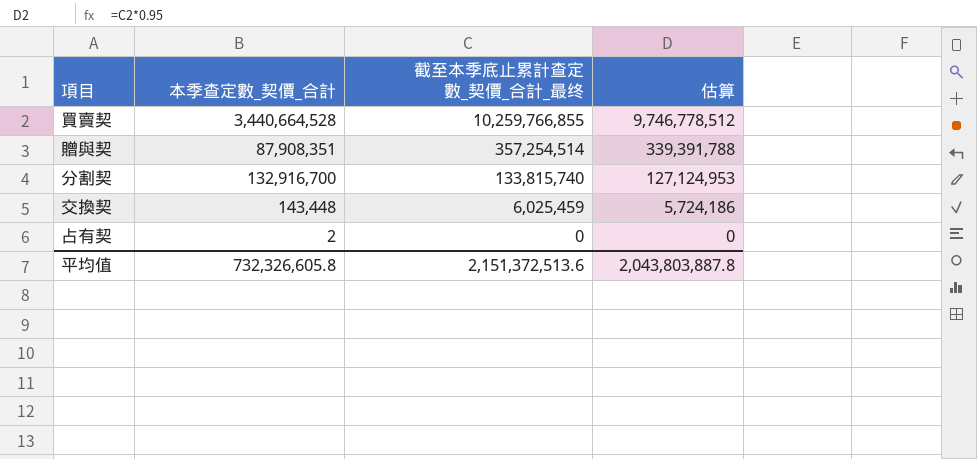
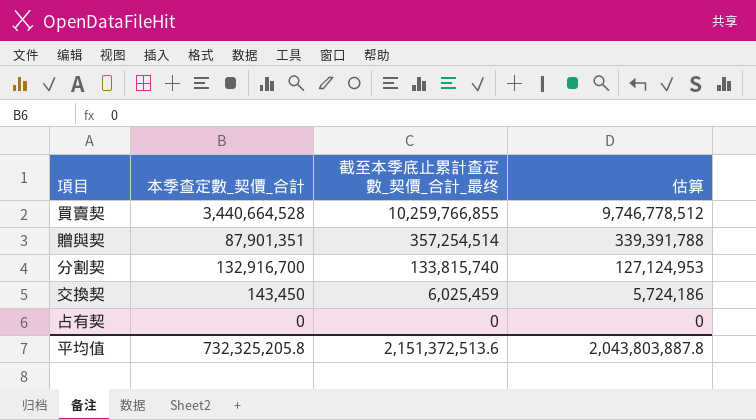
贈與契 | 本季查定數_契價_合計: 87,908,351 -> 87,901,351
交換契 | 本季查定數_契價_合計: 143,448 -> 143,450
占有契 | 本季查定數_契價_合計: 2 -> 0
平均值 | 本季查定數_契價_合計: 732,326,605.8 -> 732,325,205.8

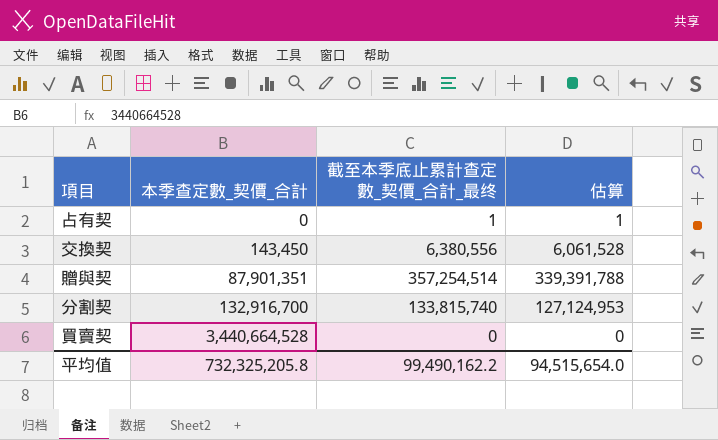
row order: 截至本季底止累計查定數_契價_合計_最终 descending -> 本季查定數_契價_合計 ascending
占有契 | 截至本季底止累計查定數_契價_合計_最终: 0 -> 1
占有契 | 估算: 0 -> 1
交換契 | 截至本季底止累計查定數_契價_合計_最终: 6,025,459 -> 6,380,556
交換契 | 估算: 5,724,186 -> 6,061,528
買賣契 | 截至本季底止累計查定數_契價_合計_最终: 10,259,766,855 -> 0
買賣契 | 估算: 9,746,778,512 -> 0
平均值 | 截至本季底止累計查定數_契價_合計_最终: 2,151,372,513.6 -> 99,490,162.2
平均值 | 估算: 2,043,803,887.8 -> 94,515,654.0

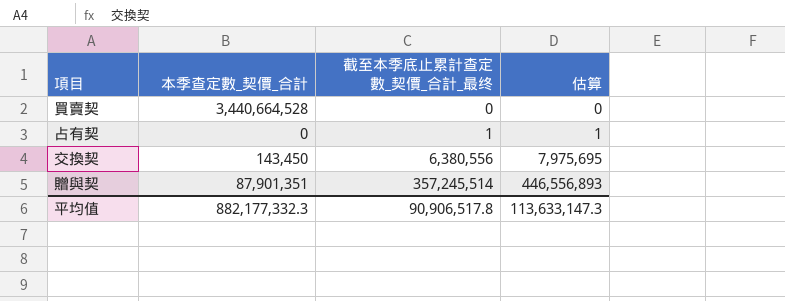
row order: 本季查定數_契價_合計 ascending -> 截至本季底止累計查定數_契價_合計_最终 ascending
column 估算 | formula: [截至本季底止累計查定數_契價_合計_最终] * 0.95 -> [截至本季底止累計查定數_契價_合計_最终] * 1.25
row 分割契: 132,916,700 | 133,815,740 | 127,124,953 -> none
贈與契 | 截至本季底止累計查定數_契價_合計_最终: 357,254,514 -> 357,245,514
平均值 | 本季查定數_契價_合計: 732,325,205.8 -> 882,177,332.3
平均值 | 截至本季底止累計查定數_契價_合計_最终: 99,490,162.2 -> 90,906,517.8
平均值 | 估算: 94,515,654.0 -> 113,633,147.3

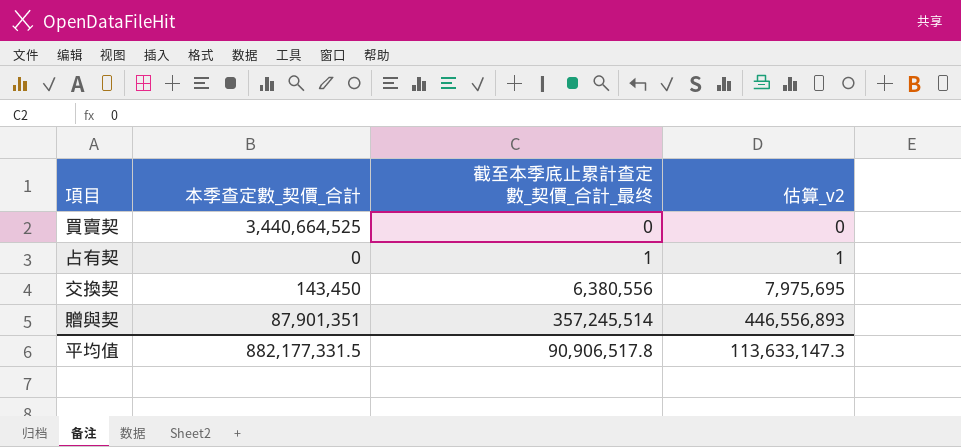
column name: 估算 -> 估算_v2
買賣契 | 本季查定數_契價_合計: 3,440,664,528 -> 3,440,664,525
平均值 | 本季查定數_契價_合計: 882,177,332.3 -> 882,177,331.5

